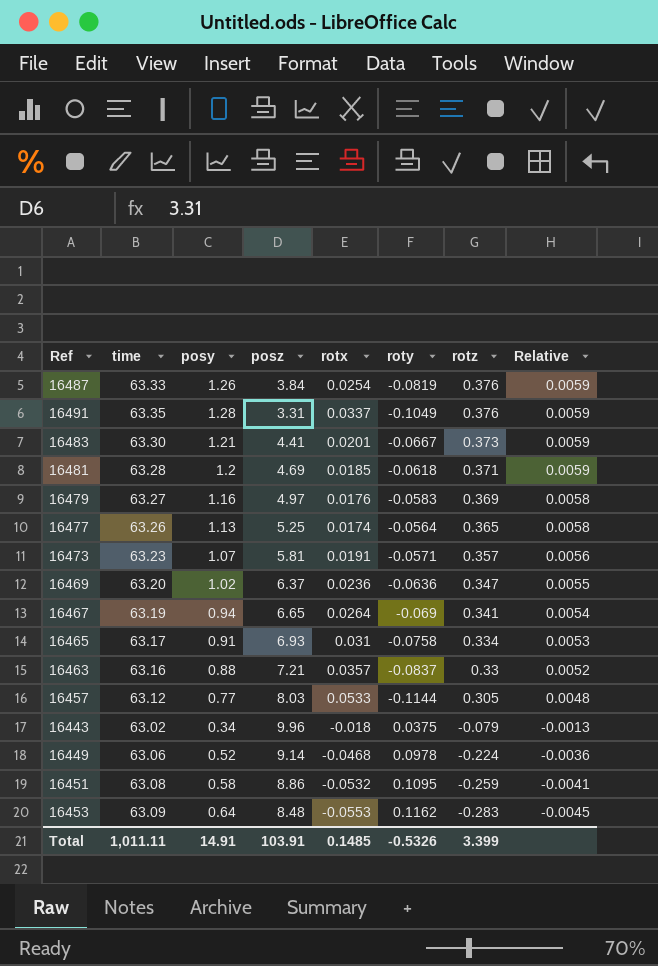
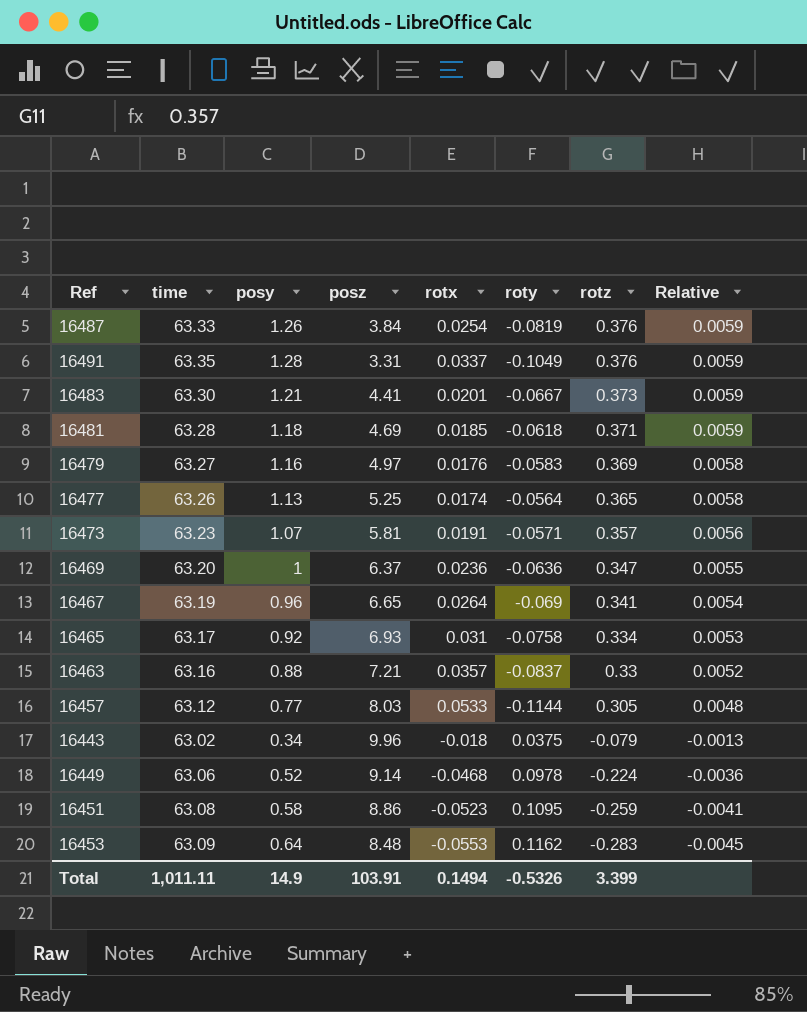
16481 | posy: 1.2 -> 1.18
16469 | posy: 1.02 -> 1
16467 | posy: 0.94 -> 0.96
16465 | posy: 0.91 -> 0.92
16451 | rotx: -0.0532 -> -0.0523
Total | posy: 14.91 -> 14.9
Total | rotx: 0.1485 -> 0.1494

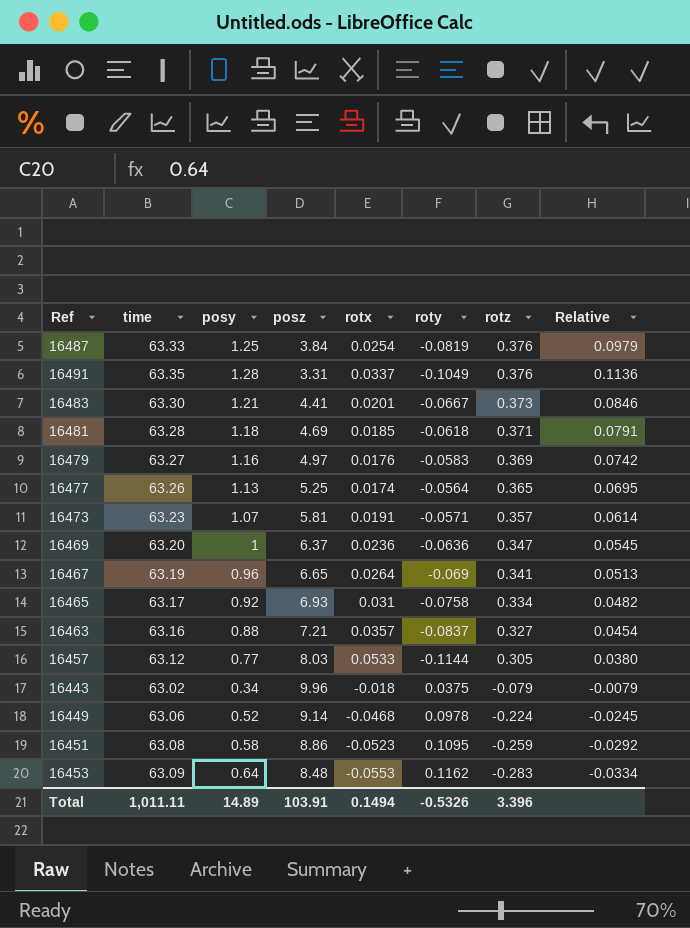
column Relative | formula: [rotz] / [time] -> [rotz] / [posz]
16487 | posy: 1.26 -> 1.25
16463 | rotz: 0.33 -> 0.327
Total | posy: 14.9 -> 14.89
Total | rotz: 3.399 -> 3.396

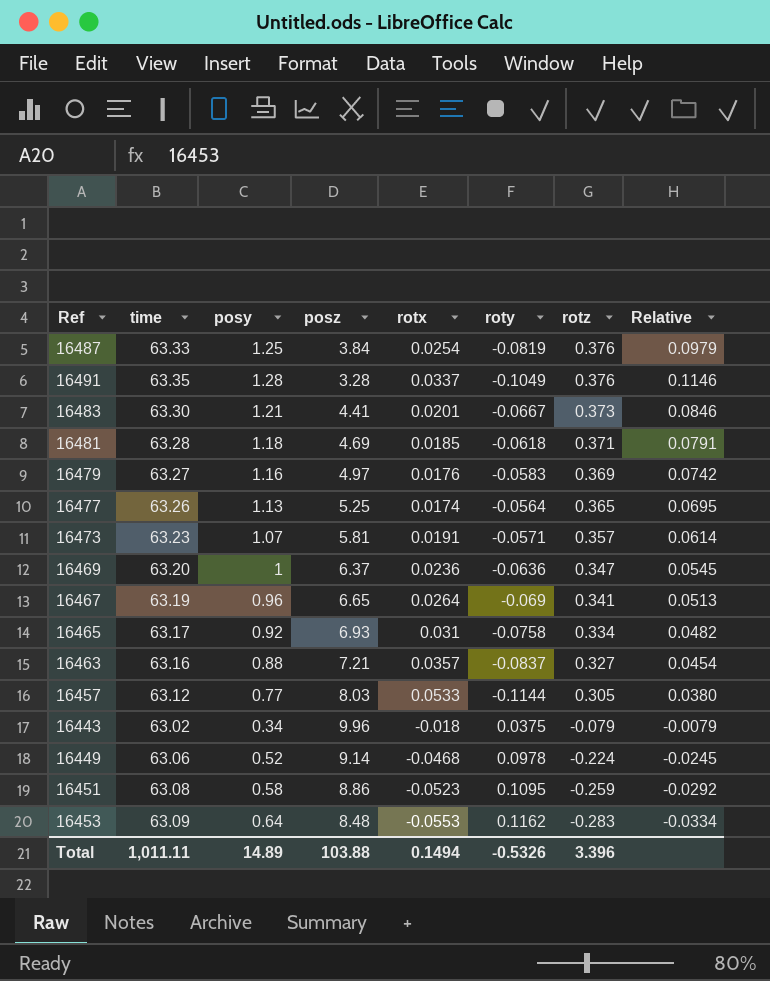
16491 | posz: 3.31 -> 3.28
16491 | Relative: 0.1136 -> 0.1146
Total | posz: 103.91 -> 103.88

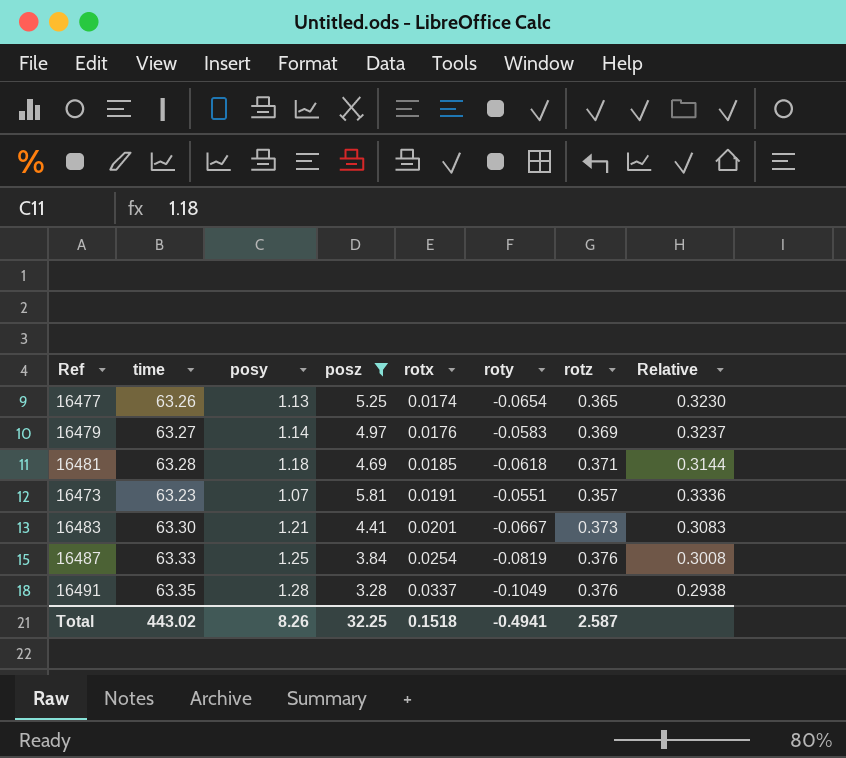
filter: none -> posz <= 5.81
row order: rotz descending -> rotx ascending
column Relative | formula: [rotz] / [posz] -> [rotz] / [posy]
16477 | roty: -0.0564 -> -0.0654
16479 | posy: 1.16 -> 1.14
16473 | roty: -0.0571 -> -0.0551
Total | time: 1,011.11 -> 443.02
Total | posy: 14.89 -> 8.26
Total | posz: 103.88 -> 32.25
Total | rotx: 0.1494 -> 0.1518
Total | roty: -0.5326 -> -0.4941
Total | rotz: 3.396 -> 2.587

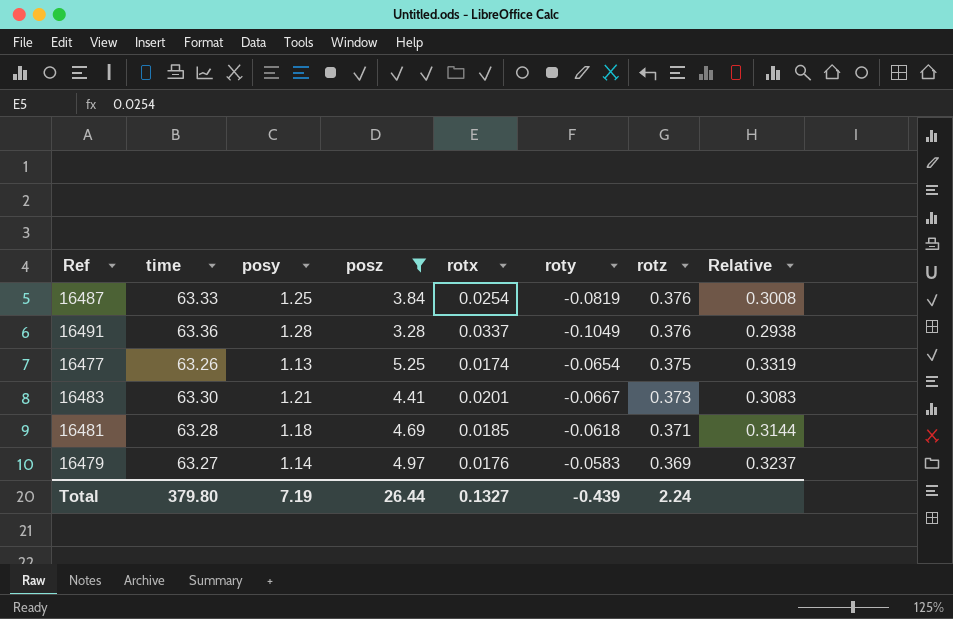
row order: rotx ascending -> rotz descending
row 16473: 63.23 | 1.07 | 5.81 | 0.0191 | -0.0551 | 0.357 | 0.3336 -> none
16491 | time: 63.35 -> 63.36
16477 | rotz: 0.365 -> 0.375
16477 | Relative: 0.3230 -> 0.3319
Total | time: 443.02 -> 379.80
Total | posy: 8.26 -> 7.19
Total | posz: 32.25 -> 26.44
Total | rotx: 0.1518 -> 0.1327
Total | roty: -0.4941 -> -0.439
Total | rotz: 2.587 -> 2.24

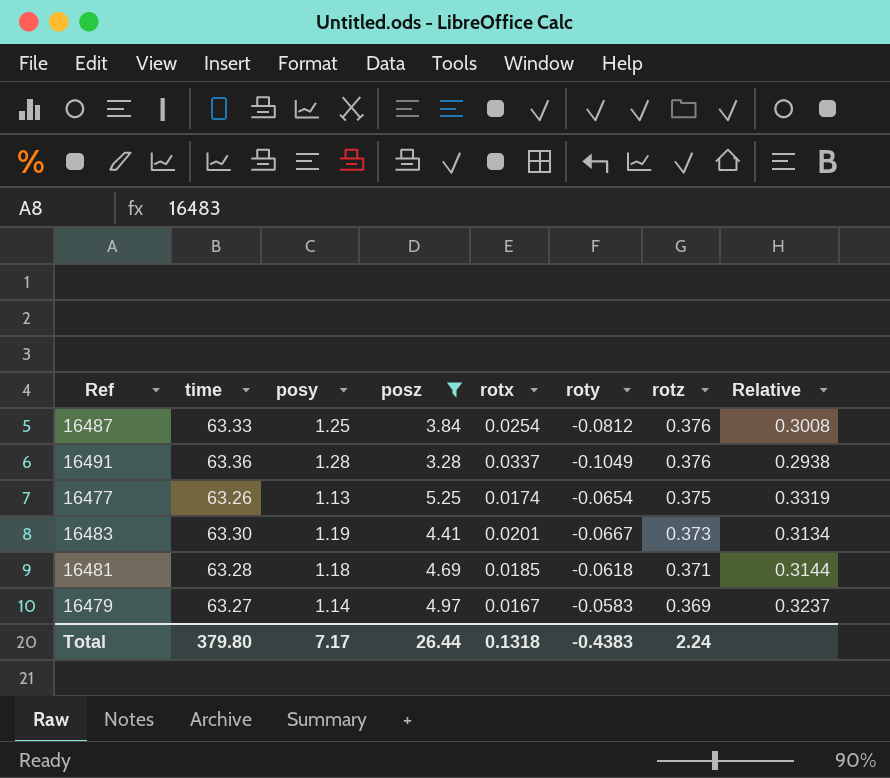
16487 | roty: -0.0819 -> -0.0812
16483 | posy: 1.21 -> 1.19
16483 | Relative: 0.3083 -> 0.3134
16479 | rotx: 0.0176 -> 0.0167
Total | posy: 7.19 -> 7.17
Total | rotx: 0.1327 -> 0.1318
Total | roty: -0.439 -> -0.4383

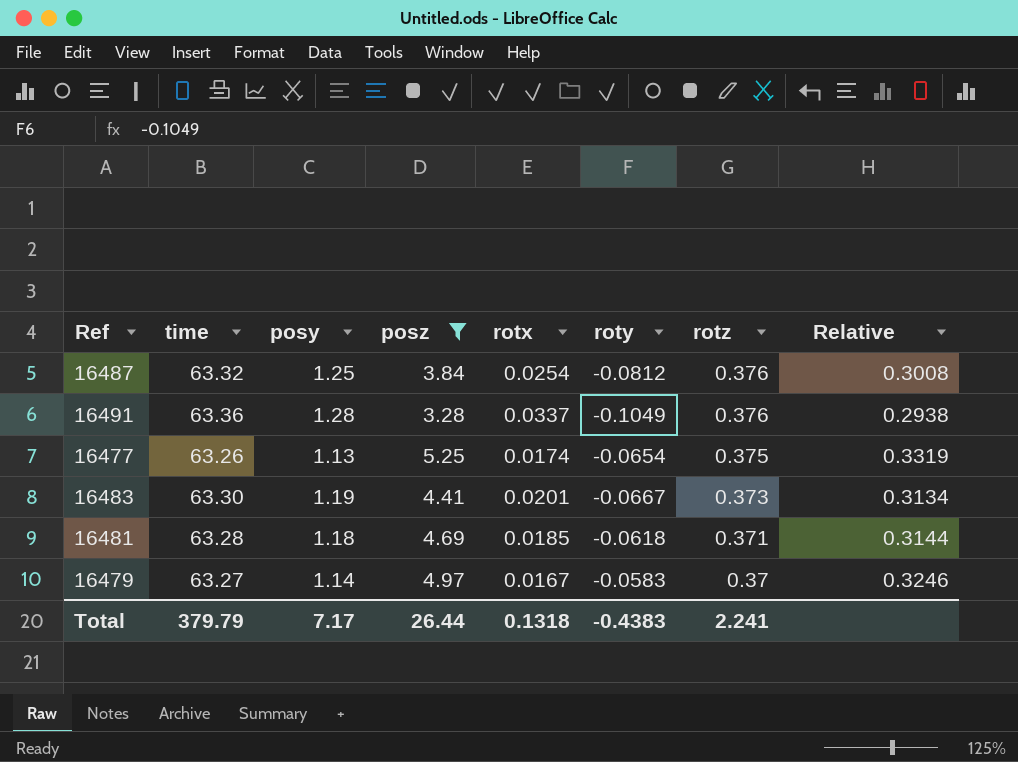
16487 | time: 63.33 -> 63.32
16479 | rotz: 0.369 -> 0.37
16479 | Relative: 0.3237 -> 0.3246
Total | time: 379.80 -> 379.79
Total | rotz: 2.24 -> 2.241

